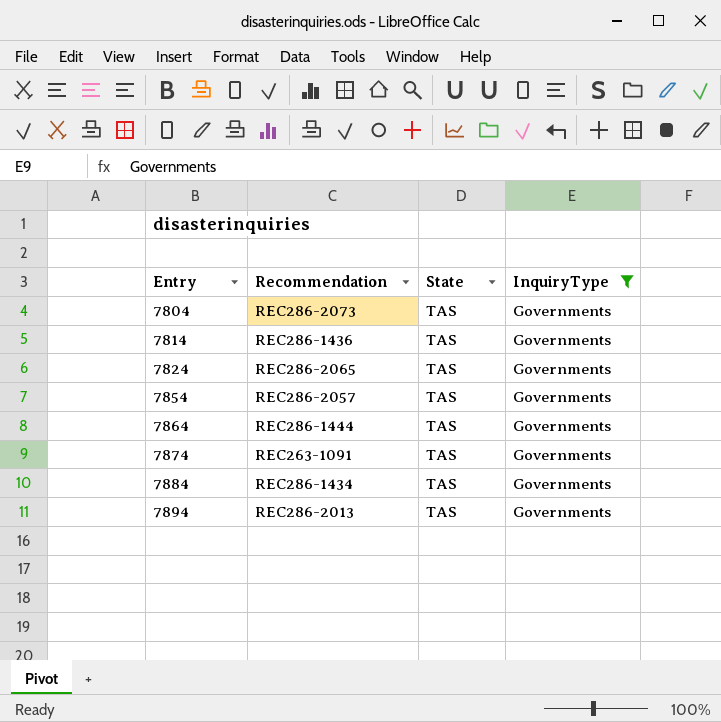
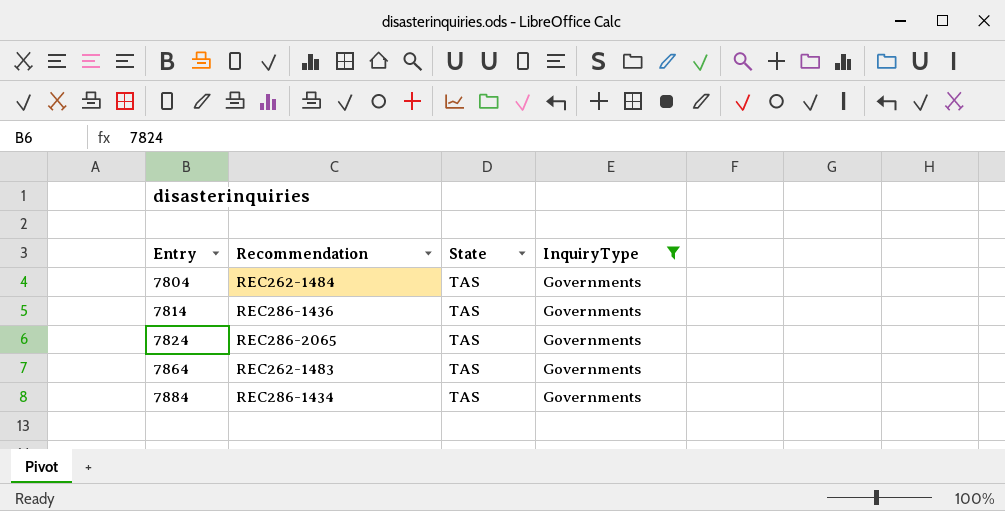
row 7854: REC286-2057 | TAS | Governments -> none
row 7874: REC263-1091 | TAS | Governments -> none
row 7894: REC286-2013 | TAS | Governments -> none
7804 | Recommendation: REC286-2073 -> REC262-1484
7864 | Recommendation: REC286-1444 -> REC262-1483

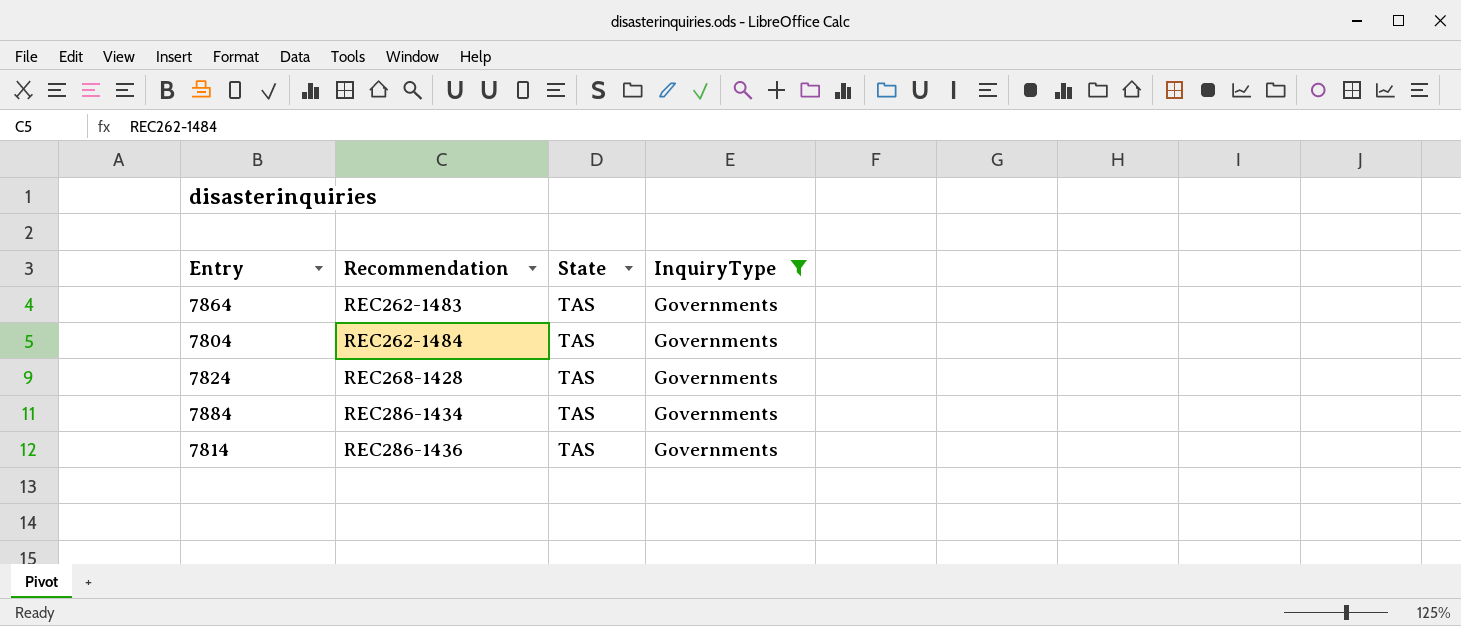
row order: Entry ascending -> Recommendation ascending
7824 | Recommendation: REC286-2065 -> REC268-1428

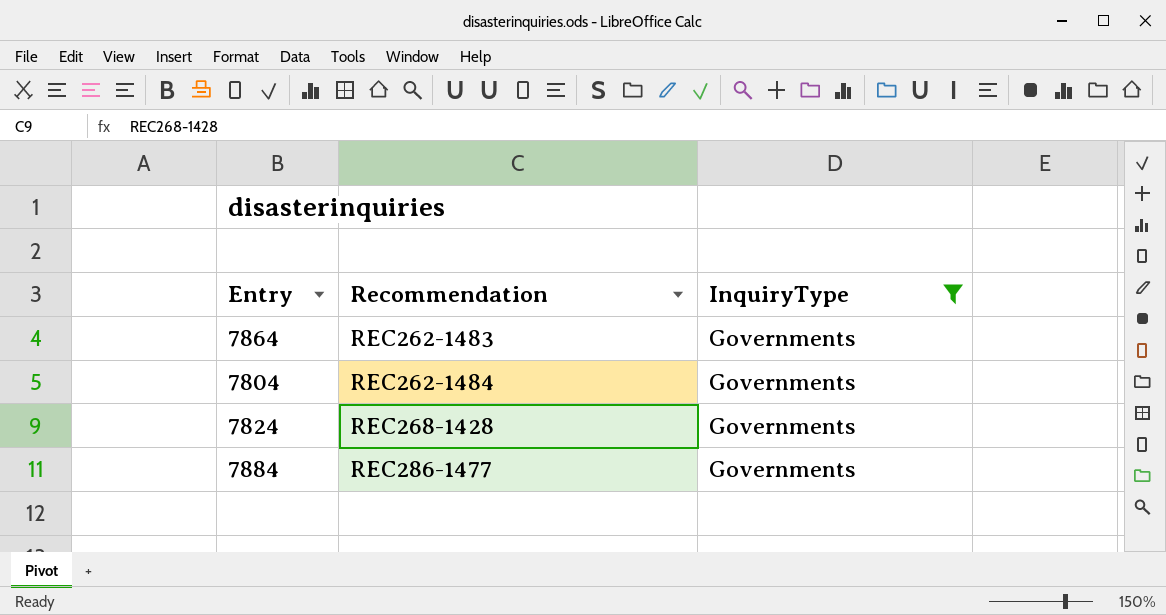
column State | position: 3 -> none
row 7814: REC286-1436 | TAS | Governments -> none
7884 | Recommendation: REC286-1434 -> REC286-1477

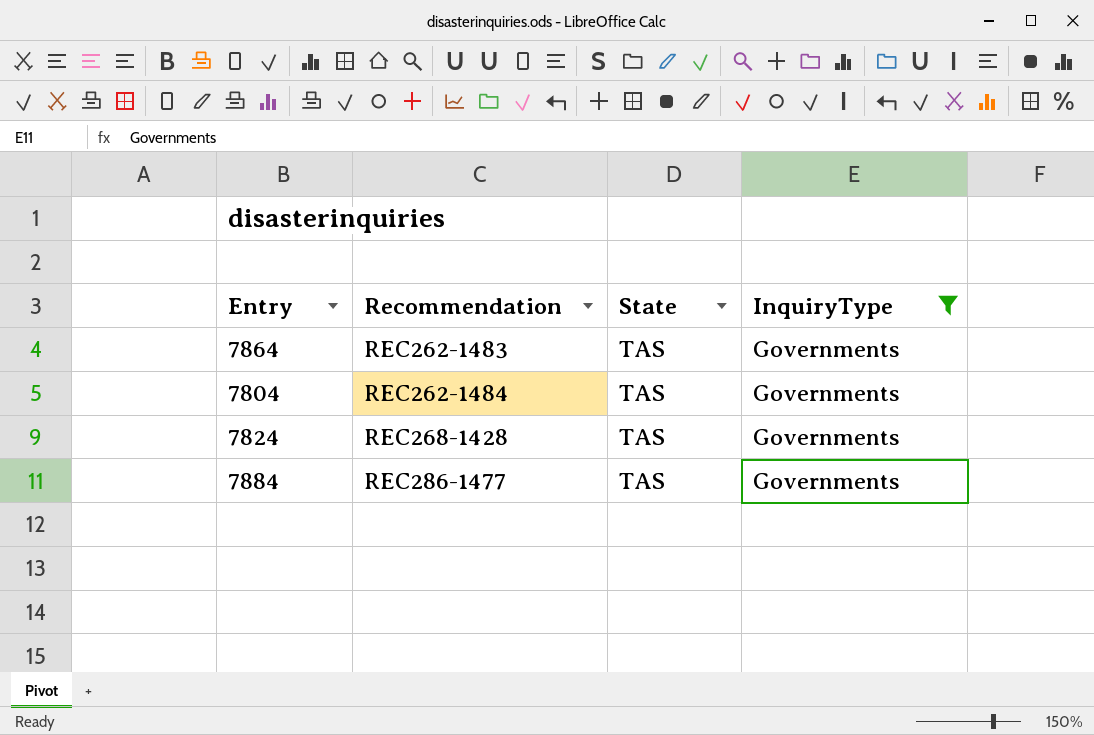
column State | position: none -> 3

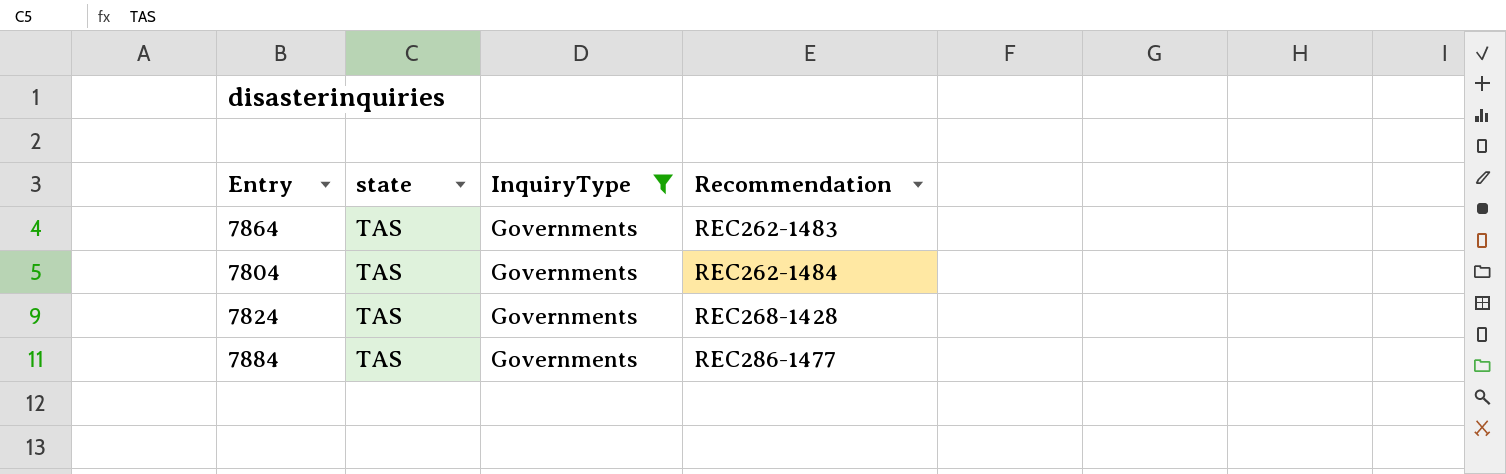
column name: State -> state
column Recommendation | position: 2 -> 4

